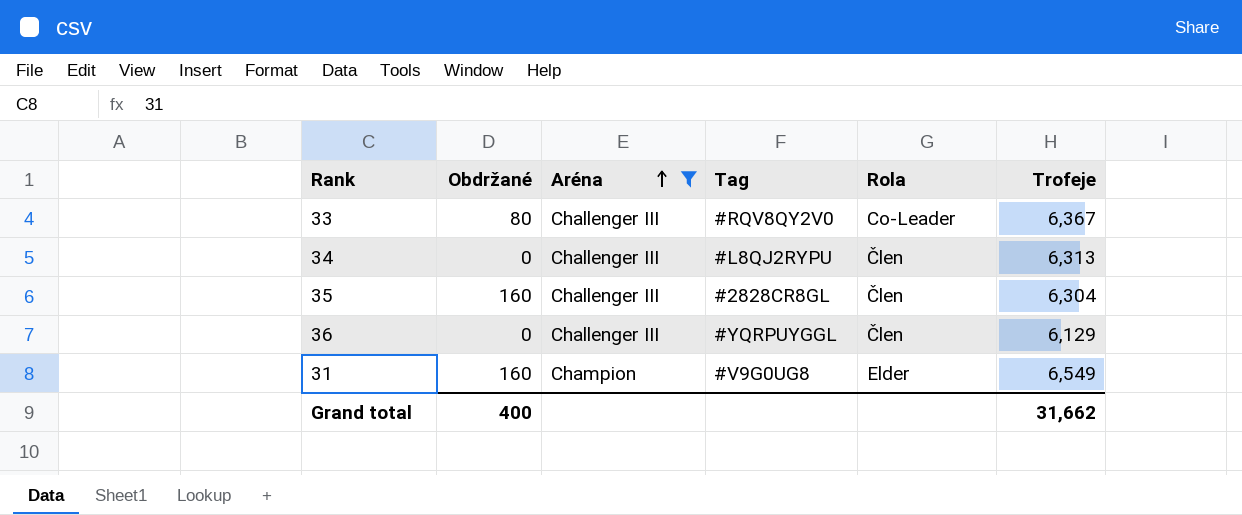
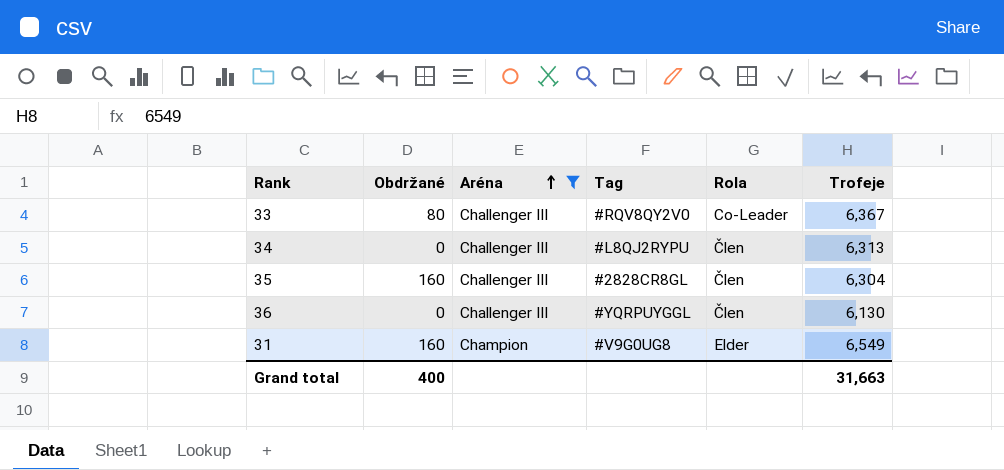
36 | Trofeje: 6,129 -> 6,130
Grand total | Trofeje: 31,662 -> 31,663

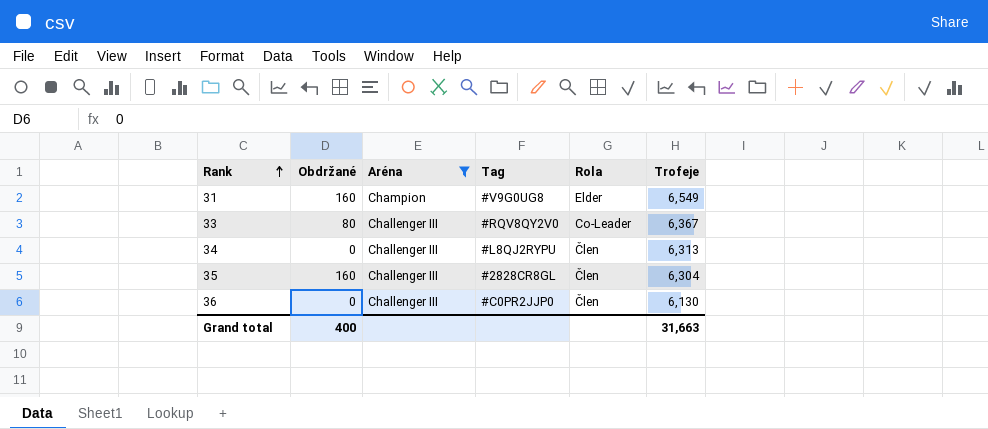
row order: Aréna ascending -> Rank ascending
36 | Tag: #YQRPUYGGL -> #C0PR2JJP0

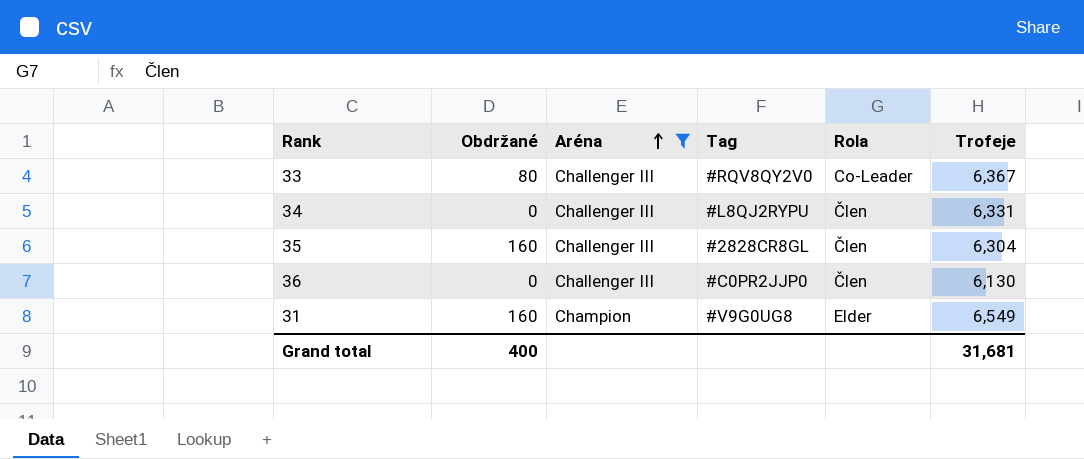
row order: Rank ascending -> Aréna ascending
34 | Trofeje: 6,313 -> 6,331
Grand total | Trofeje: 31,663 -> 31,681

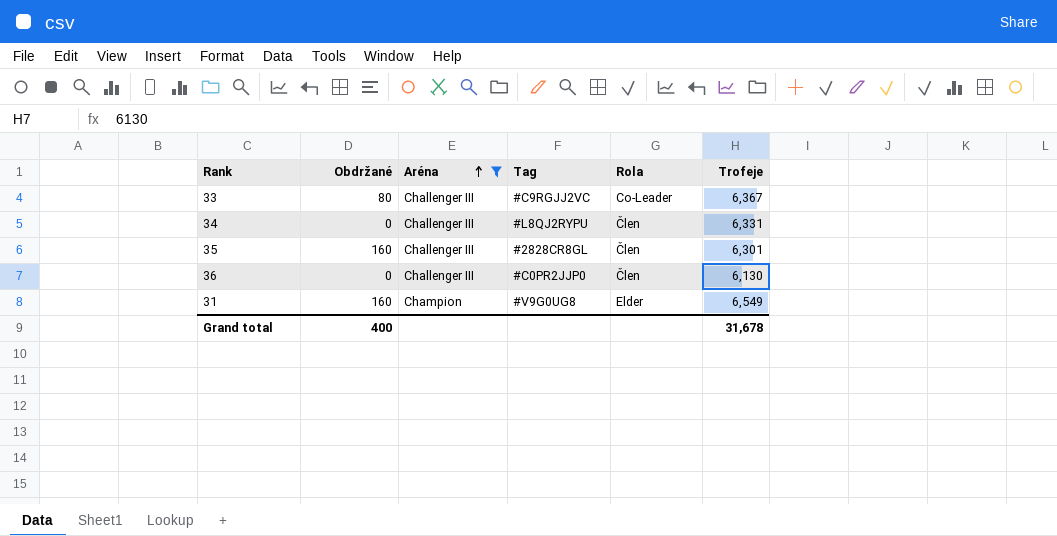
33 | Tag: #RQV8QY2V0 -> #C9RGJJ2VC
35 | Trofeje: 6,304 -> 6,301
Grand total | Trofeje: 31,681 -> 31,678

